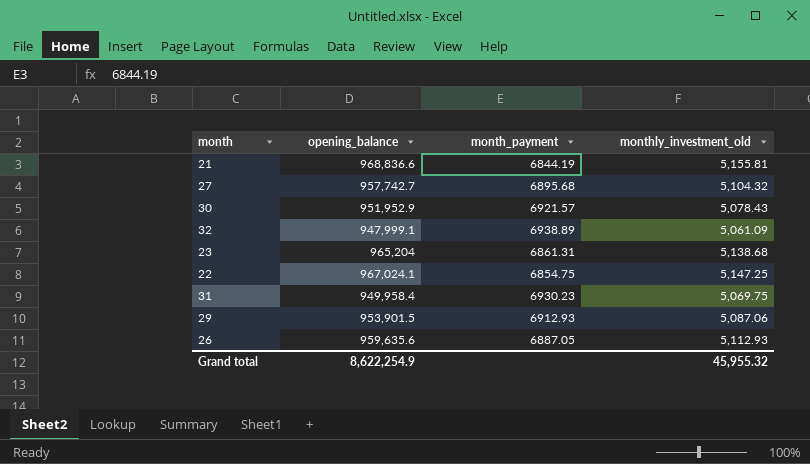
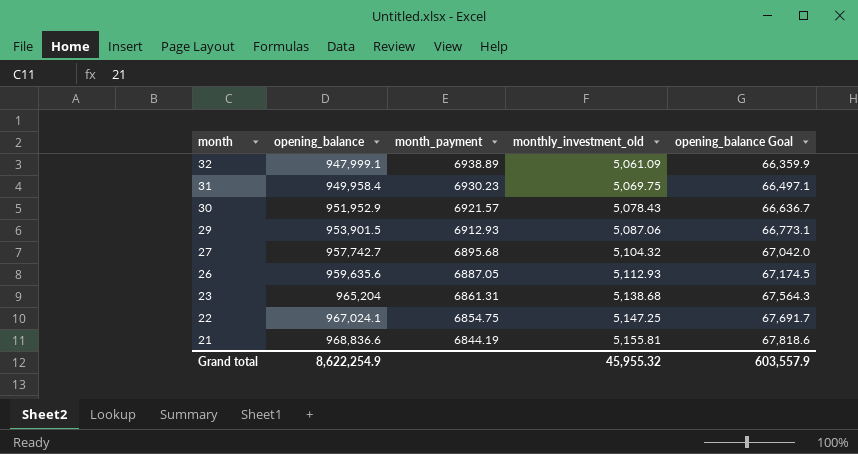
row order: none -> month descending
column opening_balance Goal | formula: none -> [opening_balance] * 0.07

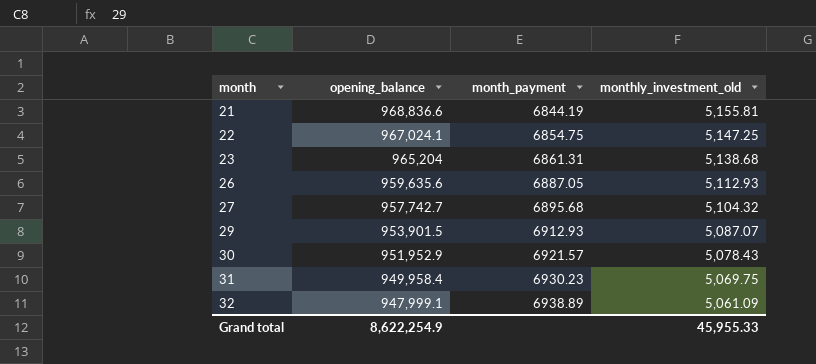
row order: month descending -> month ascending
column opening_balance Goal | formula: [opening_balance] * 0.07 -> none
29 | monthly_investment_old: 5,087.06 -> 5,087.07
Grand total | monthly_investment_old: 45,955.32 -> 45,955.33

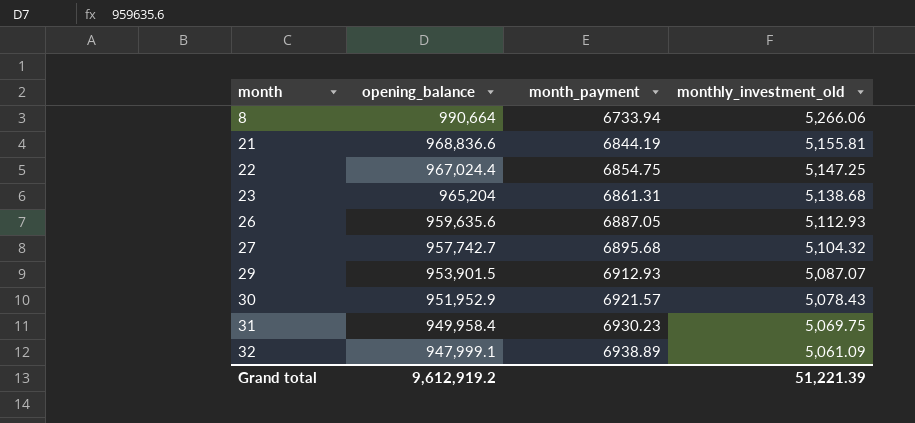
row 8: none -> 990,664 | 6733.94 | 5,266.06
22 | opening_balance: 967,024.1 -> 967,024.4
Grand total | opening_balance: 8,622,254.9 -> 9,612,919.2
Grand total | monthly_investment_old: 45,955.33 -> 51,221.39

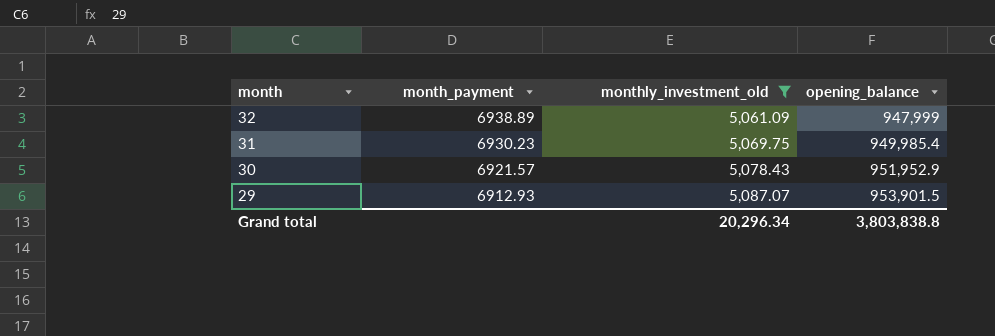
filter: none -> monthly_investment_old <= 5,087.07
row order: month ascending -> month descending
column opening_balance | position: 2 -> 4
32 | opening_balance: 947,999.1 -> 947,999
31 | opening_balance: 949,958.4 -> 949,985.4
Grand total | monthly_investment_old: 51,221.39 -> 20,296.34
Grand total | opening_balance: 9,612,919.2 -> 3,803,838.8

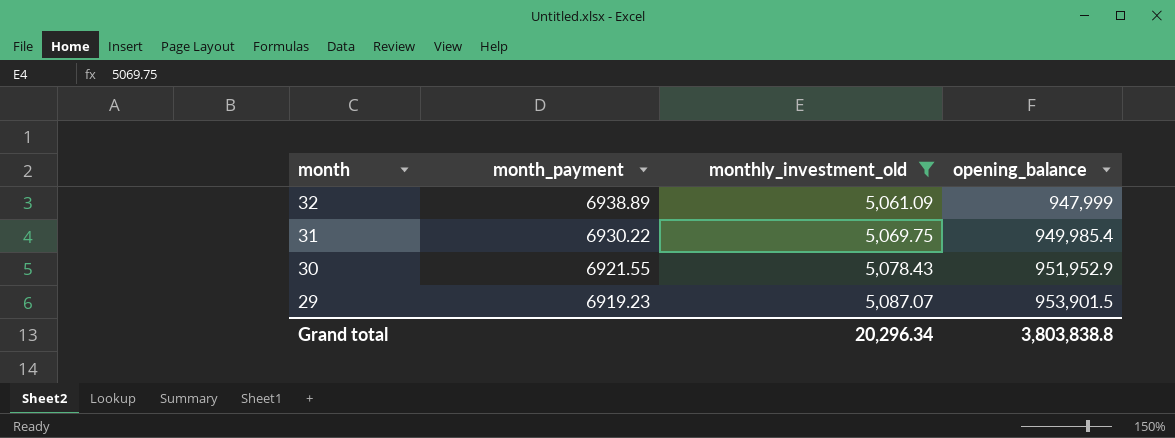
31 | month_payment: 6930.23 -> 6930.22
30 | month_payment: 6921.57 -> 6921.55
29 | month_payment: 6912.93 -> 6919.23

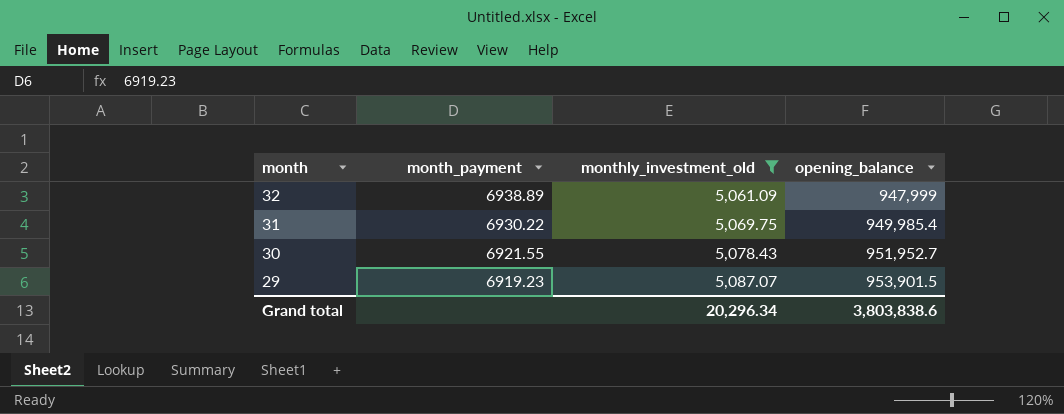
30 | opening_balance: 951,952.9 -> 951,952.7
Grand total | opening_balance: 3,803,838.8 -> 3,803,838.6

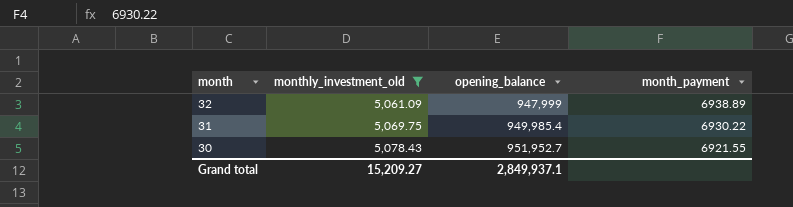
column month_payment | position: 2 -> 4
row 29: 6919.23 | 5,087.07 | 953,901.5 -> none
Grand total | monthly_investment_old: 20,296.34 -> 15,209.27
Grand total | opening_balance: 3,803,838.6 -> 2,849,937.1

